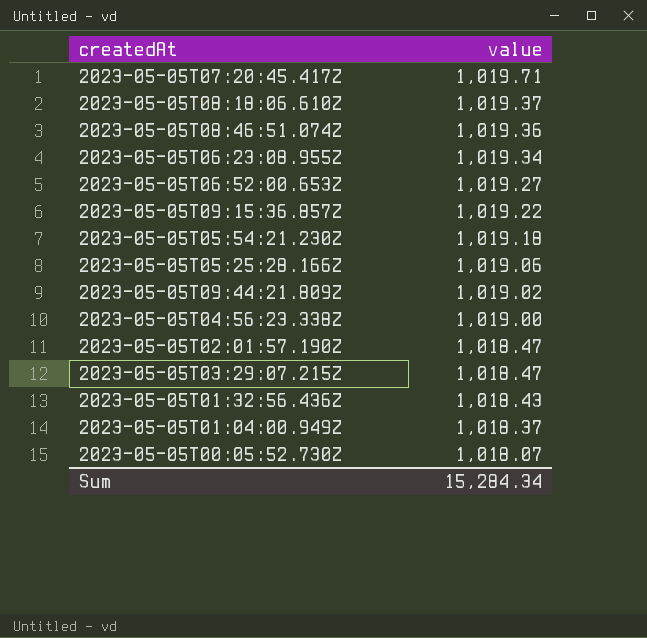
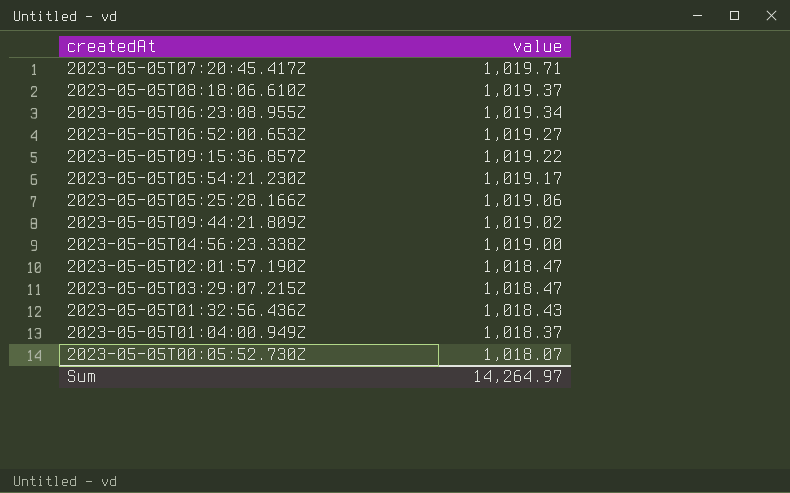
row 2023-05-05T08:46:51.074Z: 1,019.36 -> none
2023-05-05T05:54:21.230Z | value: 1,019.18 -> 1,019.17
Sum | value: 15,284.34 -> 14,264.97

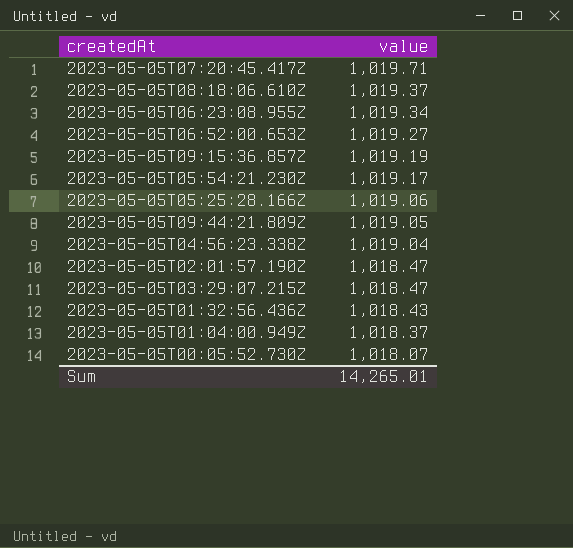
2023-05-05T09:15:36.857Z | value: 1,019.22 -> 1,019.19
2023-05-05T09:44:21.809Z | value: 1,019.02 -> 1,019.05
2023-05-05T04:56:23.338Z | value: 1,019.00 -> 1,019.04
Sum | value: 14,264.97 -> 14,265.01

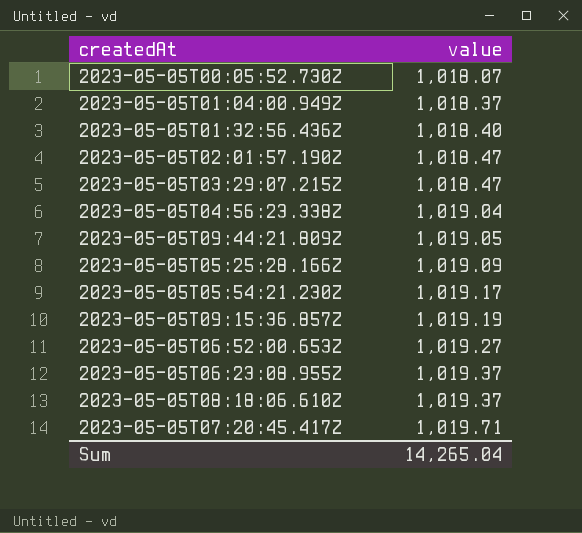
row order: value descending -> value ascending
2023-05-05T01:32:56.436Z | value: 1,018.43 -> 1,018.40
2023-05-05T05:25:28.166Z | value: 1,019.06 -> 1,019.09
2023-05-05T06:23:08.955Z | value: 1,019.34 -> 1,019.37
Sum | value: 14,265.01 -> 14,265.04

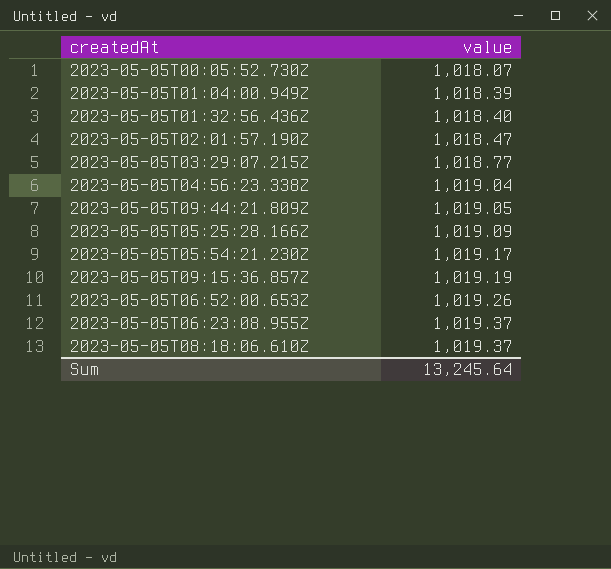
row 2023-05-05T07:20:45.417Z: 1,019.71 -> none
2023-05-05T01:04:00.949Z | value: 1,018.37 -> 1,018.39
2023-05-05T03:29:07.215Z | value: 1,018.47 -> 1,018.77
2023-05-05T06:52:00.653Z | value: 1,019.27 -> 1,019.26
Sum | value: 14,265.04 -> 13,245.64

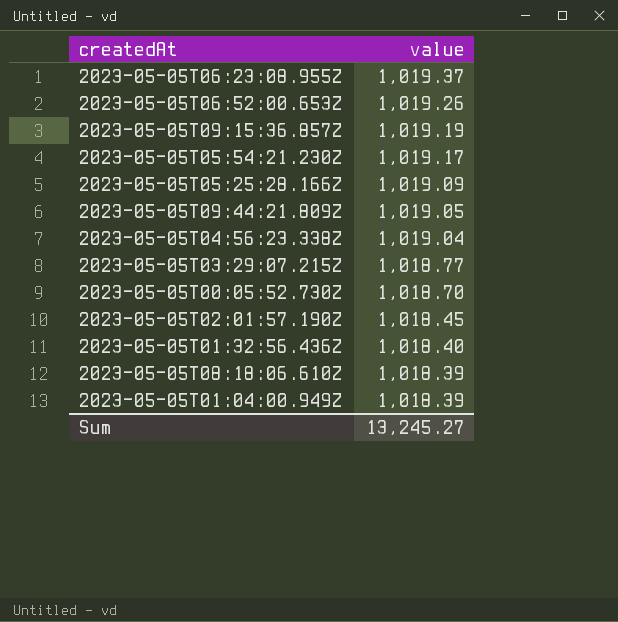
row order: value ascending -> value descending
2023-05-05T00:05:52.730Z | value: 1,018.07 -> 1,018.70
2023-05-05T02:01:57.190Z | value: 1,018.47 -> 1,018.45
2023-05-05T08:18:06.610Z | value: 1,019.37 -> 1,018.39
Sum | value: 13,245.64 -> 13,245.27

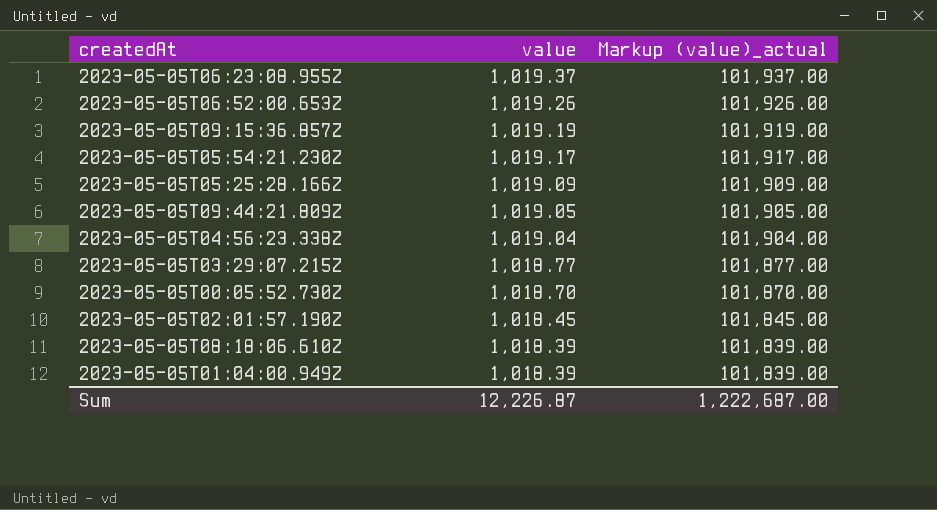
column Markup (value)_actual | formula: none -> [value] * 100
row 2023-05-05T01:32:56.436Z: 1,018.40 -> none
Sum | value: 13,245.27 -> 12,226.87

